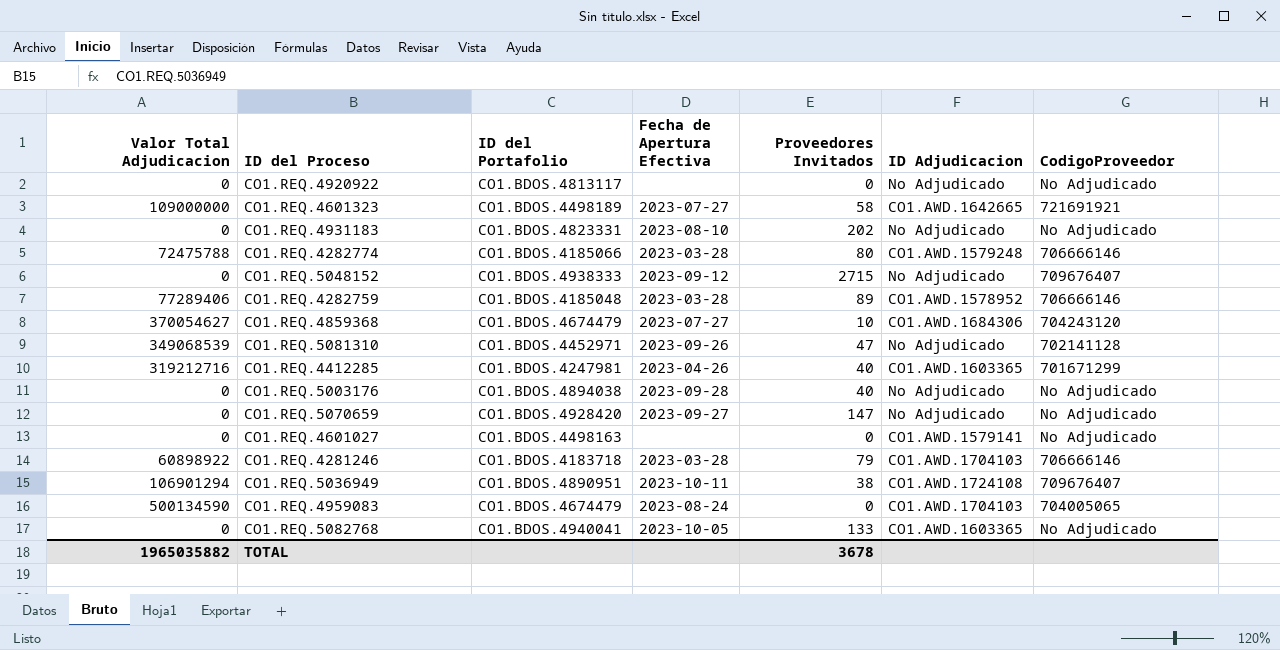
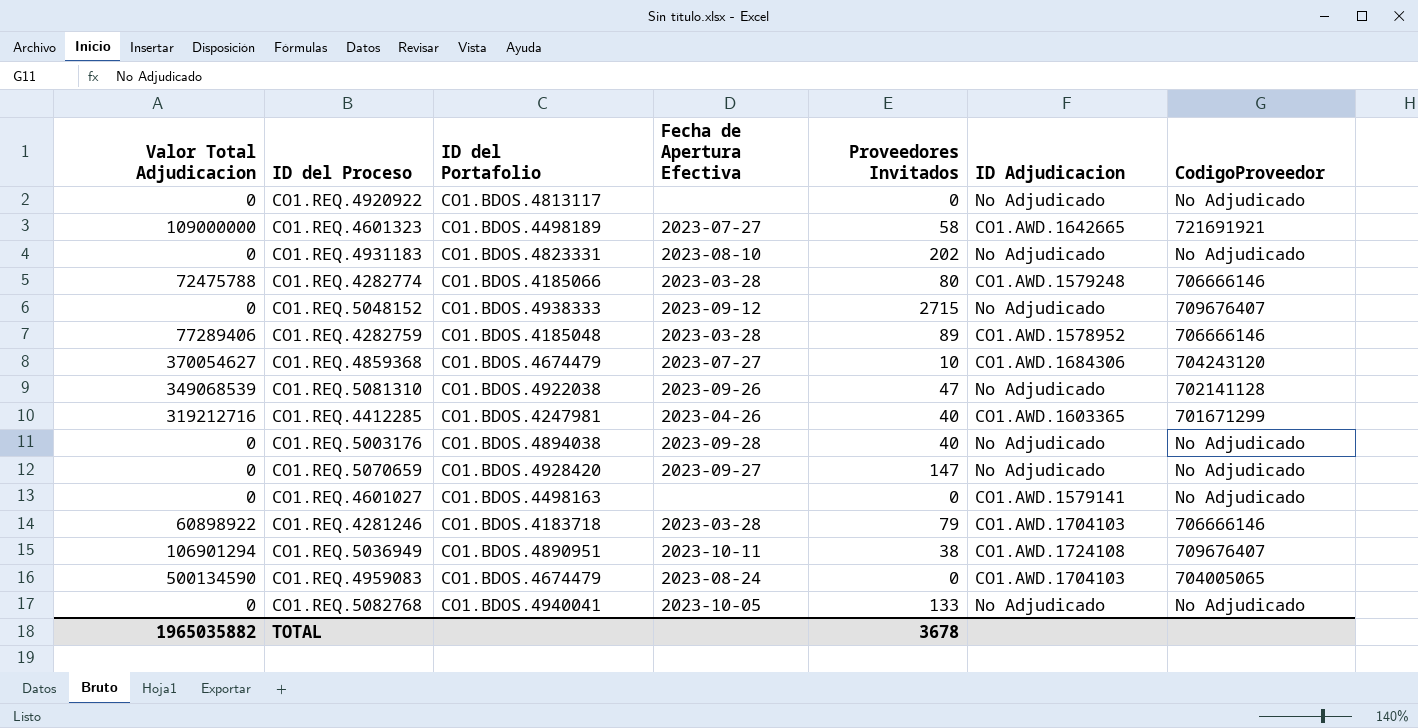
CO1.REQ.5081310 | ID del Portafolio: CO1.BDOS.4452971 -> CO1.BDOS.4922038
CO1.REQ.5082768 | ID Adjudicacion: CO1.AWD.1603365 -> No Adjudicado

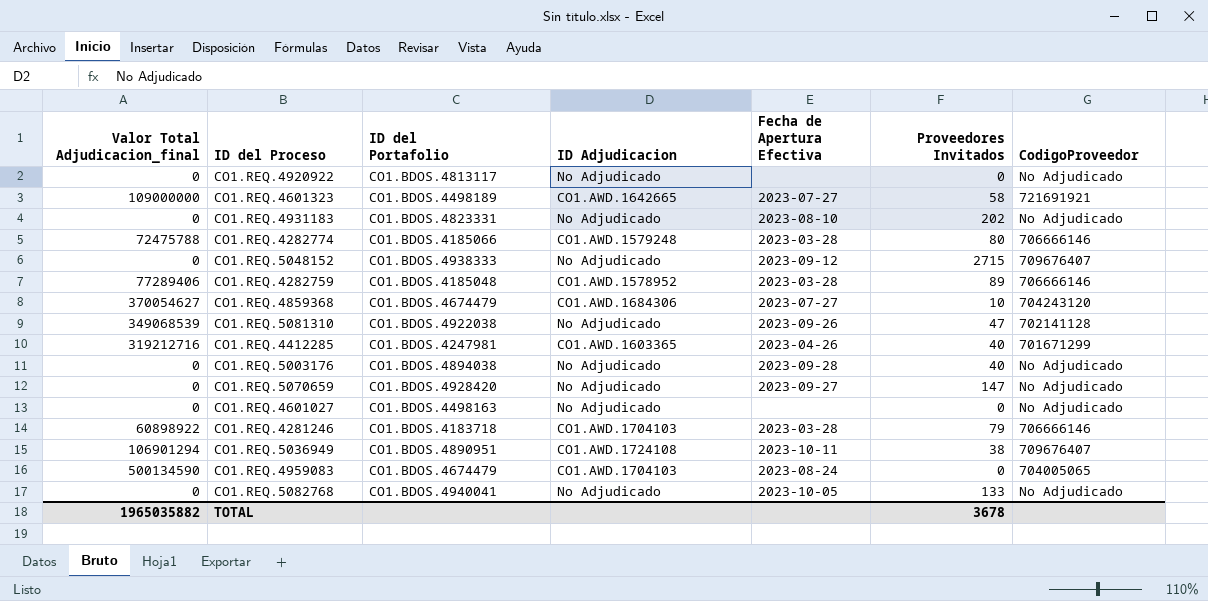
column name: Valor Total Adjudicacion -> Valor Total Adjudicacion_final
column ID Adjudicacion | position: 6 -> 4
CO1.REQ.4601027 | ID Adjudicacion: CO1.AWD.1579141 -> No Adjudicado

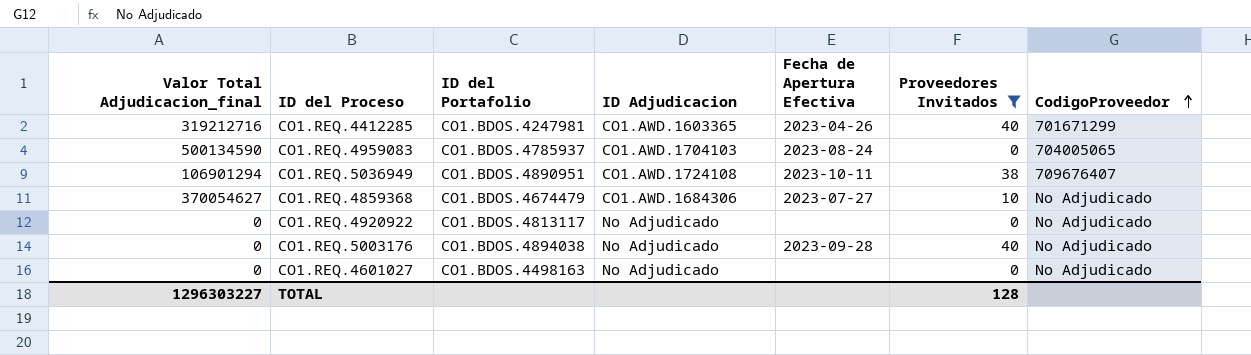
filter: none -> Proveedores Invitados <= 40
row order: none -> CodigoProveedor ascending
CO1.REQ.4959083 | ID del Portafolio: CO1.BDOS.4674479 -> CO1.BDOS.4785937
CO1.REQ.4859368 | CodigoProveedor: 704243120 -> No Adjudicado
TOTAL | Valor Total Adjudicacion_final: 1965035882 -> 1296303227
TOTAL | Proveedores Invitados: 3678 -> 128

